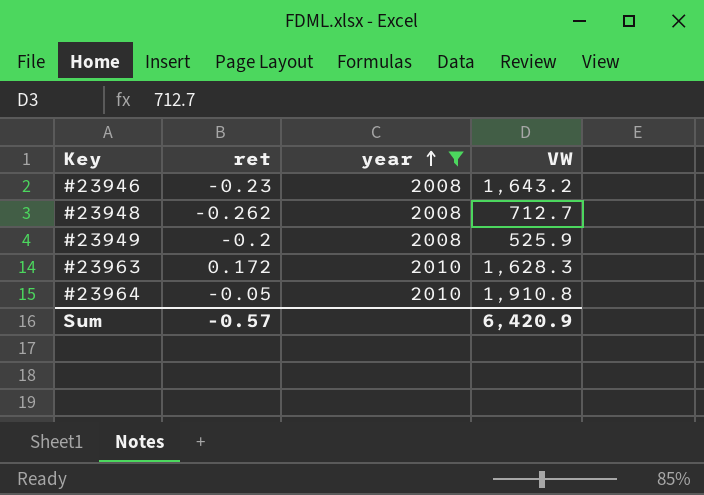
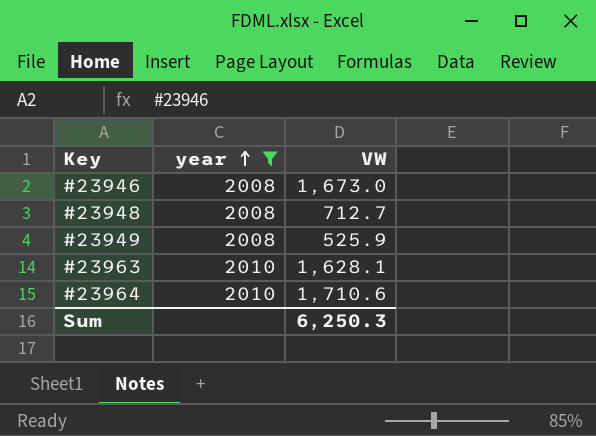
column ret | position: 2 -> none
#23946 | VW: 1,643.2 -> 1,673.0
#23963 | VW: 1,628.3 -> 1,628.1
#23964 | VW: 1,910.8 -> 1,710.6
Sum | VW: 6,420.9 -> 6,250.3

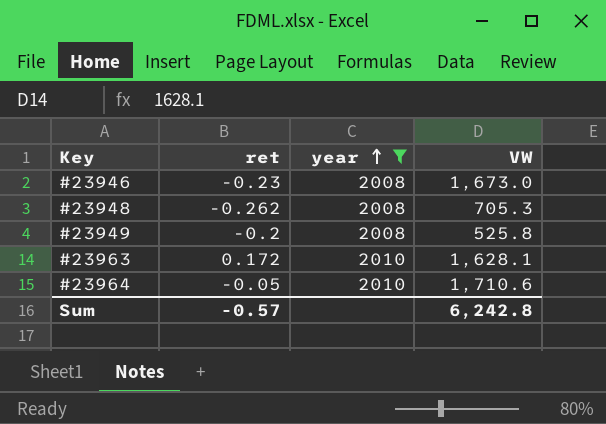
column ret | position: none -> 2
#23948 | VW: 712.7 -> 705.3
#23949 | VW: 525.9 -> 525.8
Sum | VW: 6,250.3 -> 6,242.8

